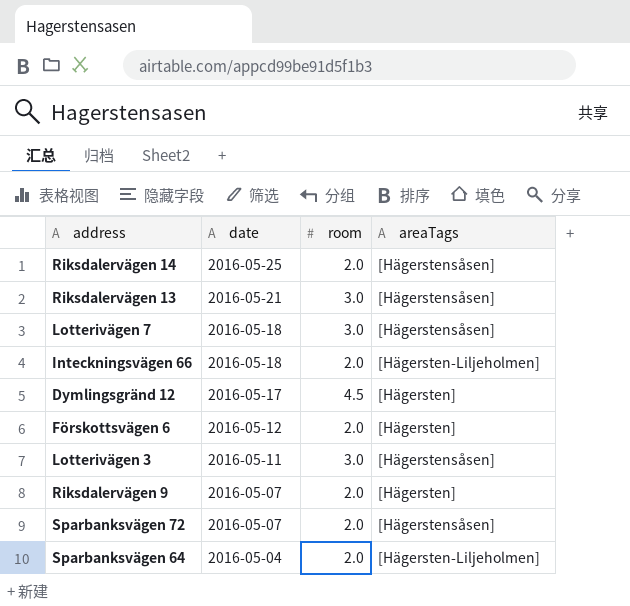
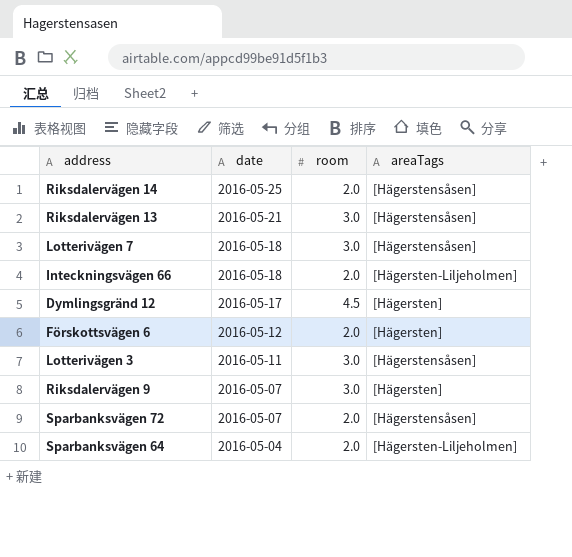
Riksdalervägen 9 | room: 2.0 -> 3.0

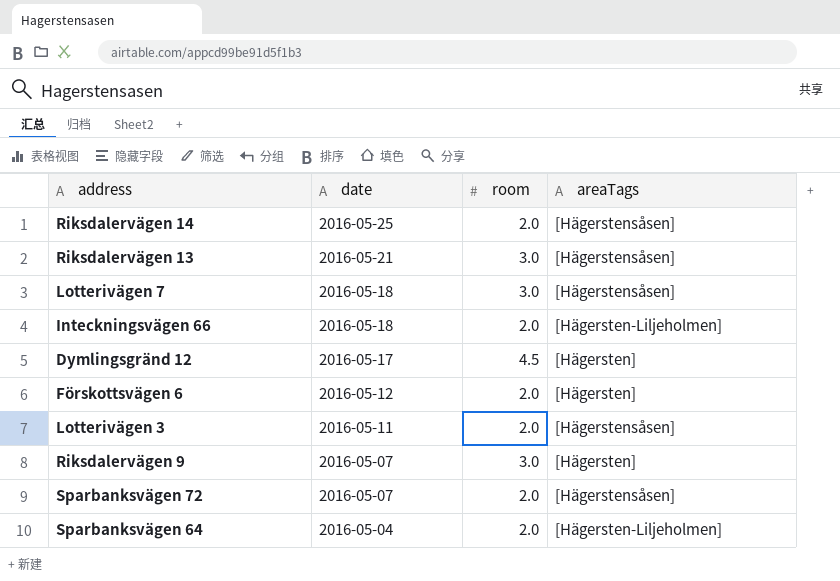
Lotterivägen 3 | room: 3.0 -> 2.0

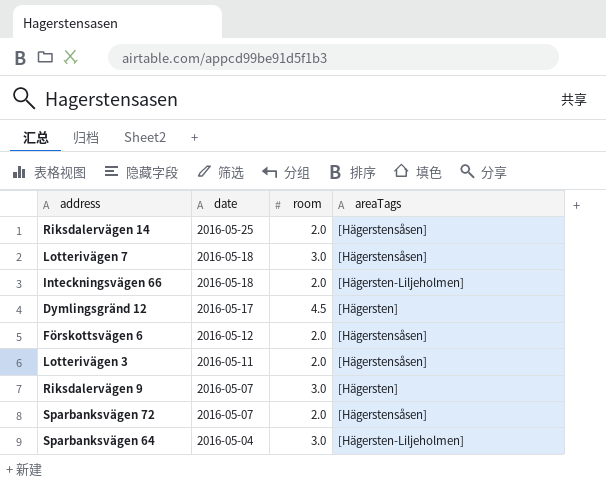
row Riksdalervägen 13: 2016-05-21 | 3.0 | [Hägerstensåsen] -> none
Förskottsvägen 6 | areaTags: [Hägersten] -> [Hägerstensåsen]
Sparbanksvägen 64 | room: 2.0 -> 3.0

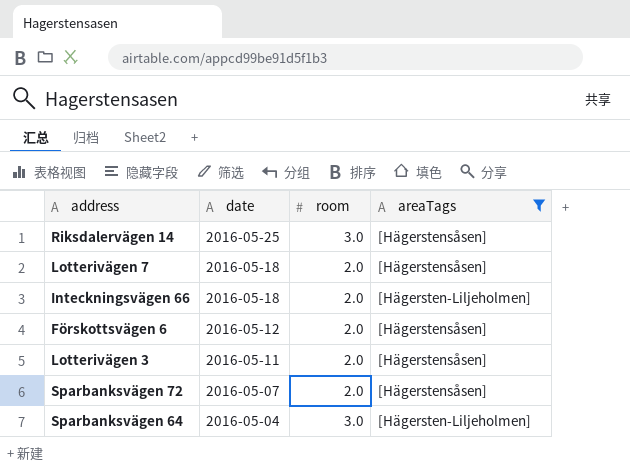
filter: none -> areaTags != [Hägersten]
Riksdalervägen 14 | room: 2.0 -> 3.0
Lotterivägen 7 | room: 3.0 -> 2.0

